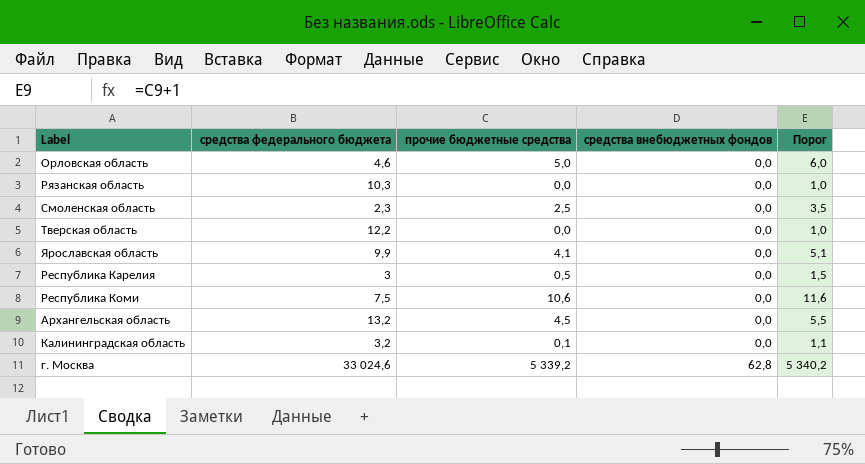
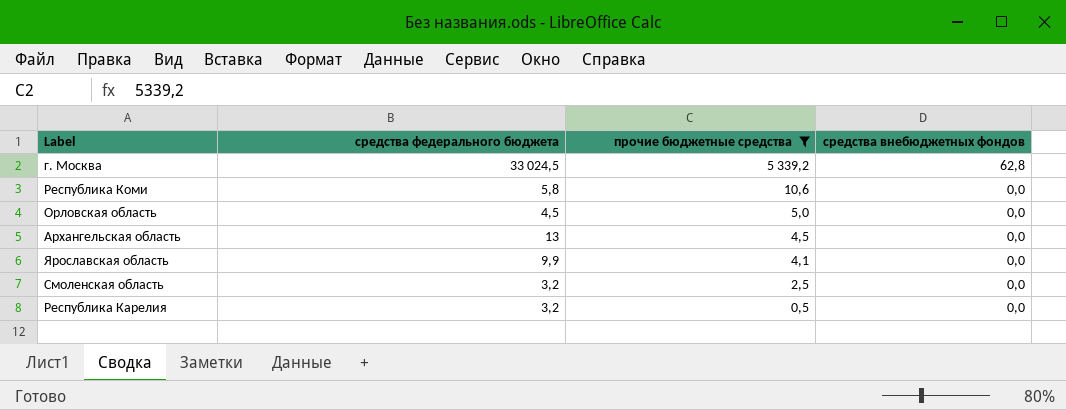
filter: none -> прочие бюджетные средства >= 0,5
row order: средства внебюджетных фондов ascending -> прочие бюджетные средства descending
column Порог | formula: [прочие бюджетные средства] + 1 -> none
г. Москва | средства федерального бюджета: 33 024,6 -> 33 024,5
Республика Коми | средства федерального бюджета: 7,5 -> 5,8
Орловская область | средства федерального бюджета: 4,6 -> 4,5
Архангельская область | средства федерального бюджета: 13,2 -> 13
Смоленская область | средства федерального бюджета: 2,3 -> 3,2
Республика Карелия | средства федерального бюджета: 3 -> 3,2

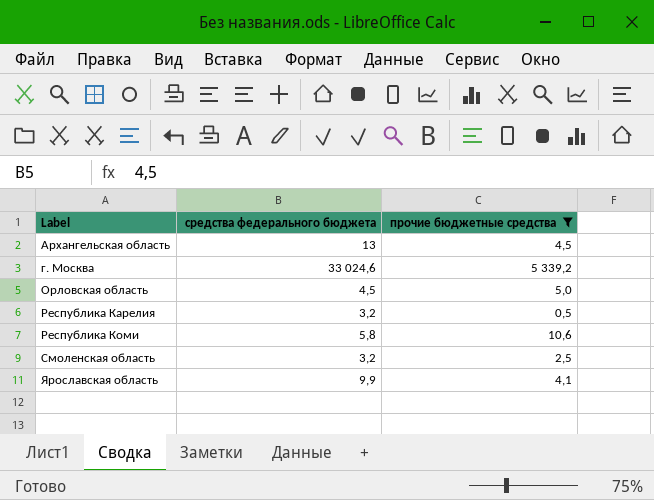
row order: прочие бюджетные средства descending -> Label ascending
column средства внебюджетных фондов | position: 4 -> none
г. Москва | средства федерального бюджета: 33 024,5 -> 33 024,6

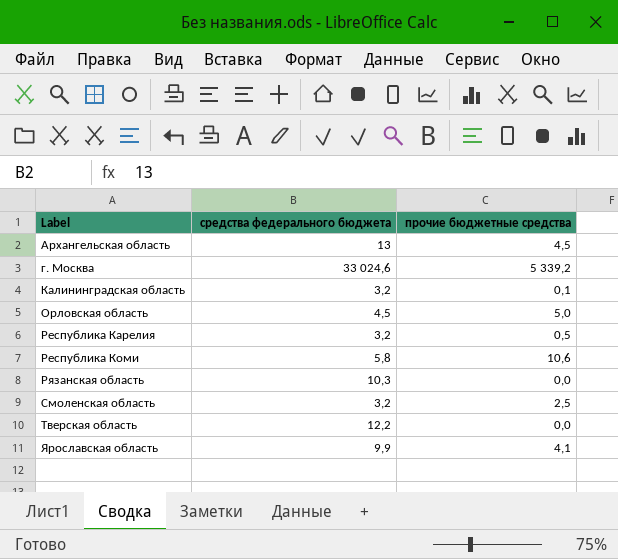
filter: прочие бюджетные средства >= 0,5 -> none

